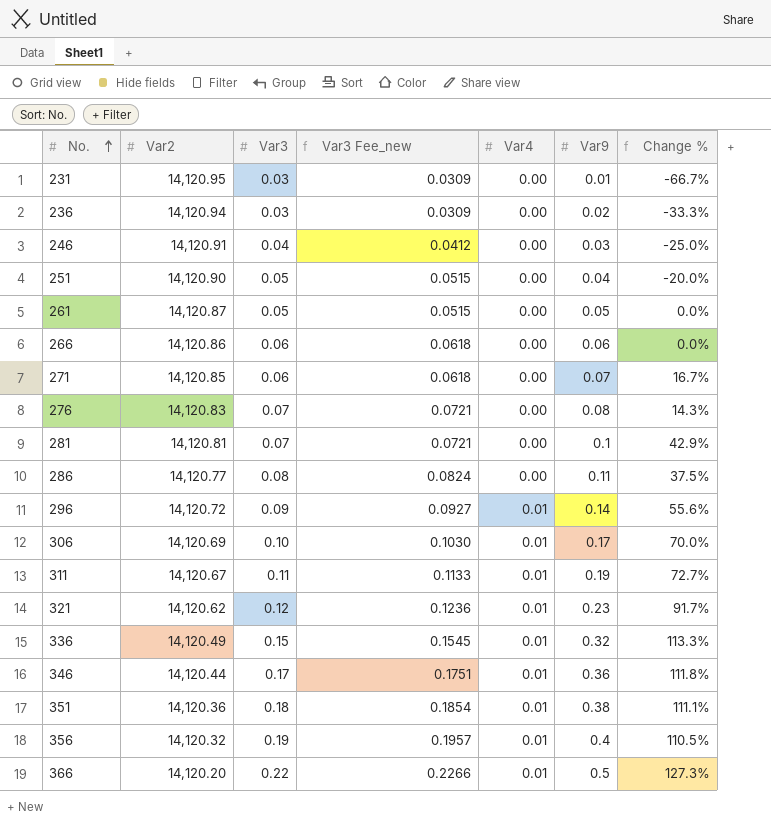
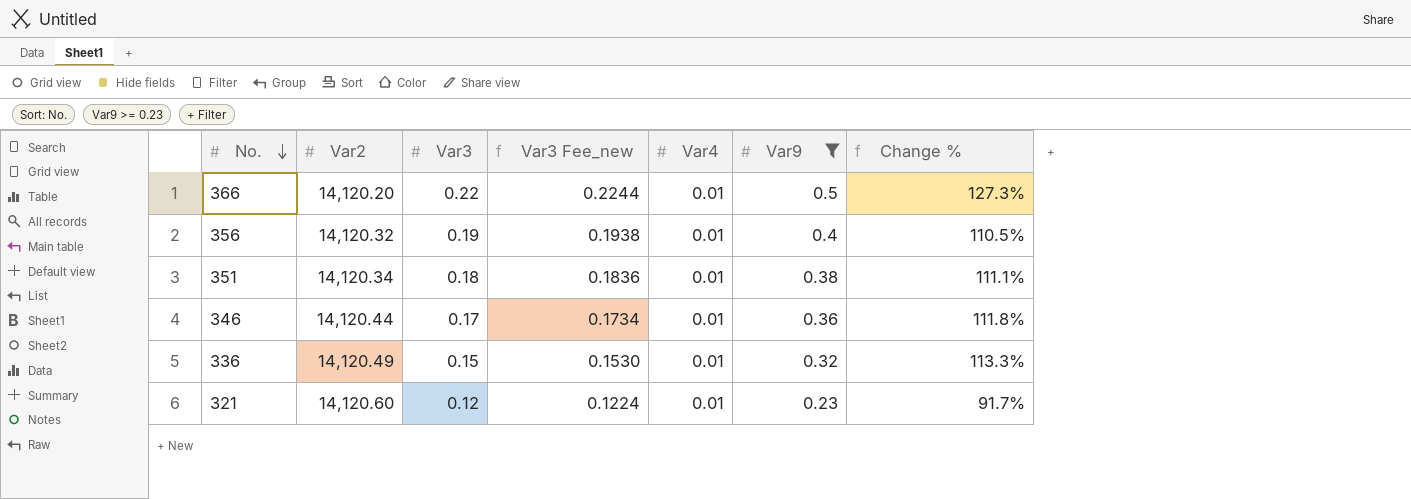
filter: none -> Var9 >= 0.23
row order: No. ascending -> No. descending
column Var3 Fee_new | formula: [Var3] * 1.03 -> [Var3] * 1.02
351 | Var2: 14,120.36 -> 14,120.34
321 | Var2: 14,120.62 -> 14,120.60

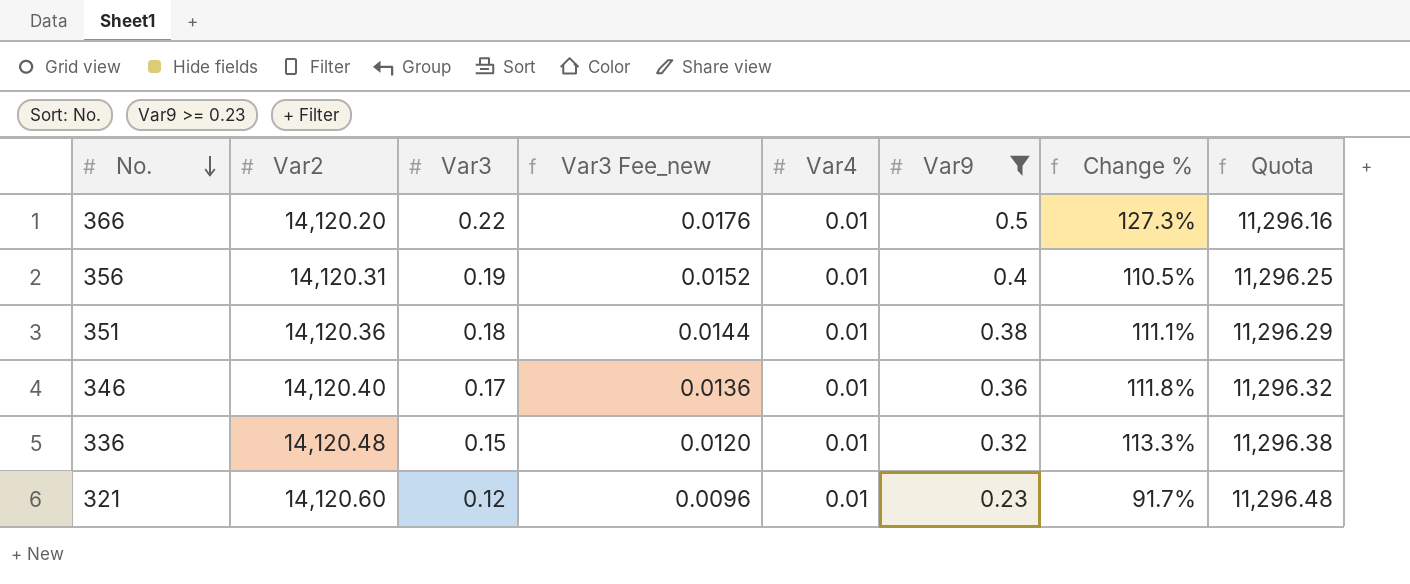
column Var3 Fee_new | formula: [Var3] * 1.02 -> [Var3] * 0.08
column Quota | formula: none -> [Var2] * 0.8
356 | Var2: 14,120.32 -> 14,120.31
351 | Var2: 14,120.34 -> 14,120.36
346 | Var2: 14,120.44 -> 14,120.40
336 | Var2: 14,120.49 -> 14,120.48

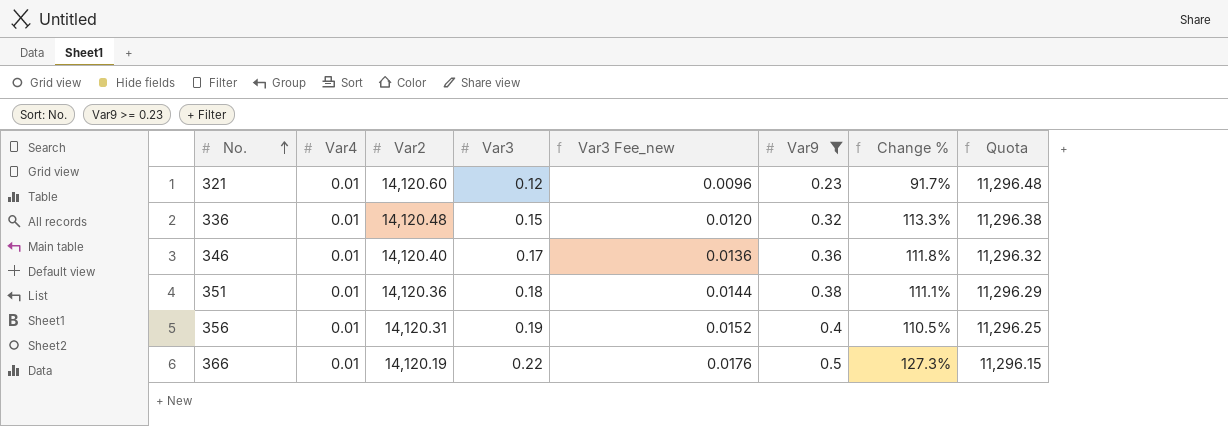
row order: No. descending -> No. ascending
column Var4 | position: 5 -> 2
366 | Var2: 14,120.20 -> 14,120.19
366 | Quota: 11,296.16 -> 11,296.15

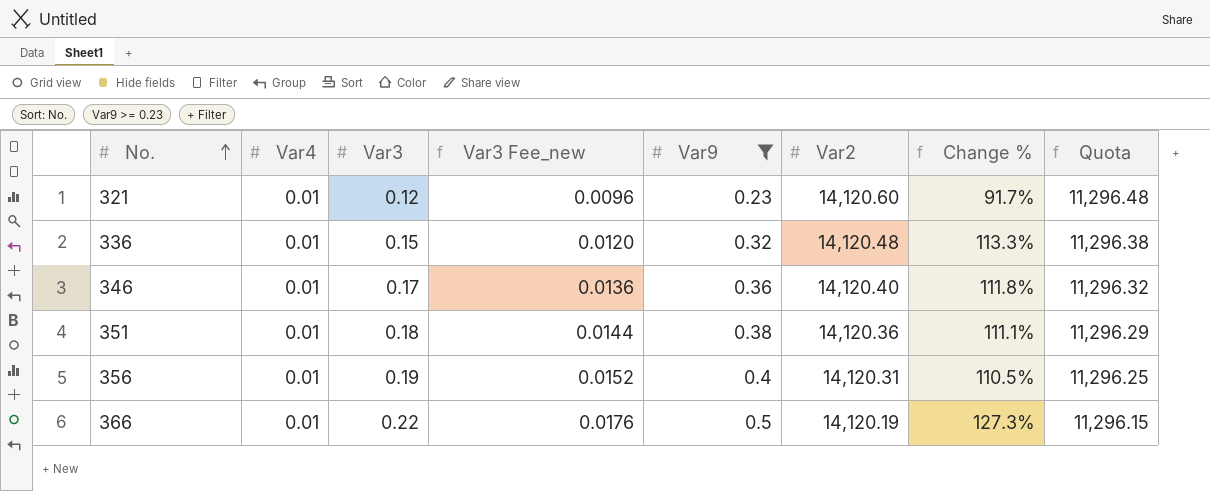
column Var2 | position: 3 -> 6

